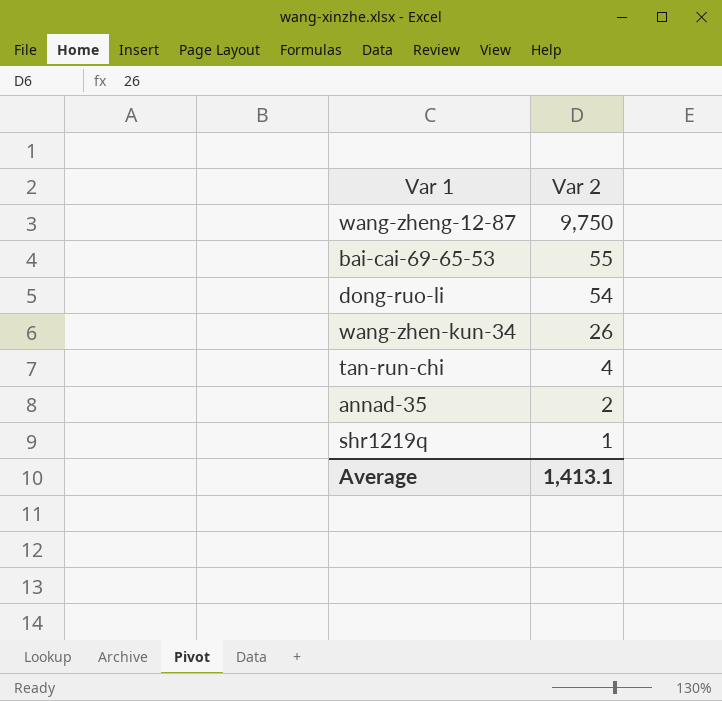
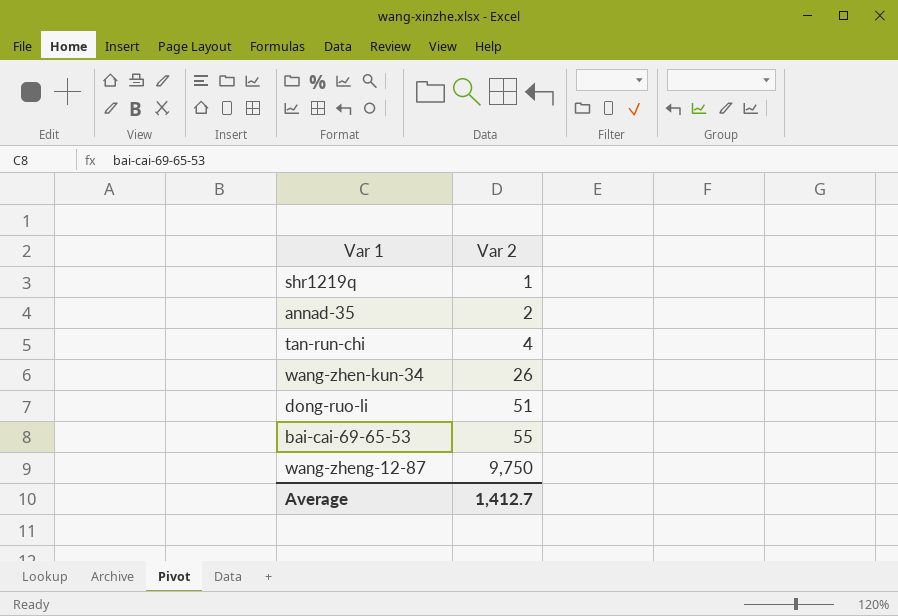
row order: Var 2 descending -> Var 2 ascending
dong-ruo-li | Var 2: 54 -> 51
Average | Var 2: 1,413.1 -> 1,412.7

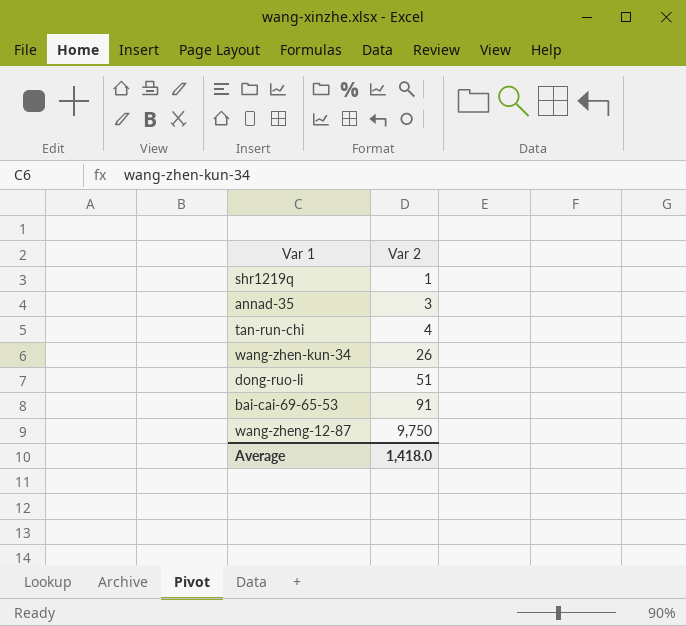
annad-35 | Var 2: 2 -> 3
bai-cai-69-65-53 | Var 2: 55 -> 91
Average | Var 2: 1,412.7 -> 1,418.0

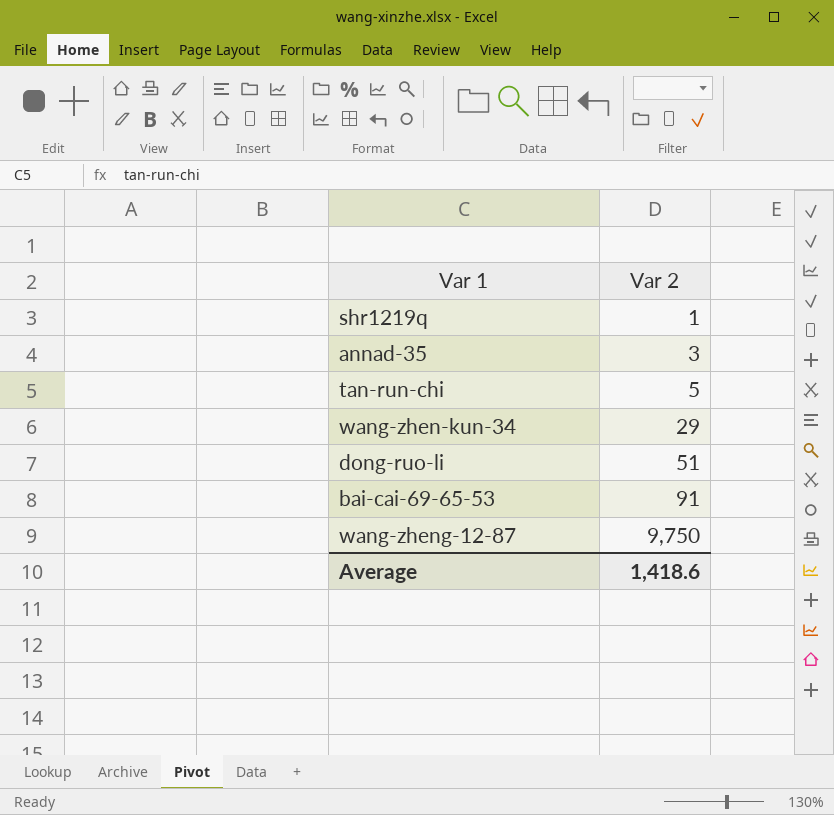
tan-run-chi | Var 2: 4 -> 5
wang-zhen-kun-34 | Var 2: 26 -> 29
Average | Var 2: 1,418.0 -> 1,418.6

